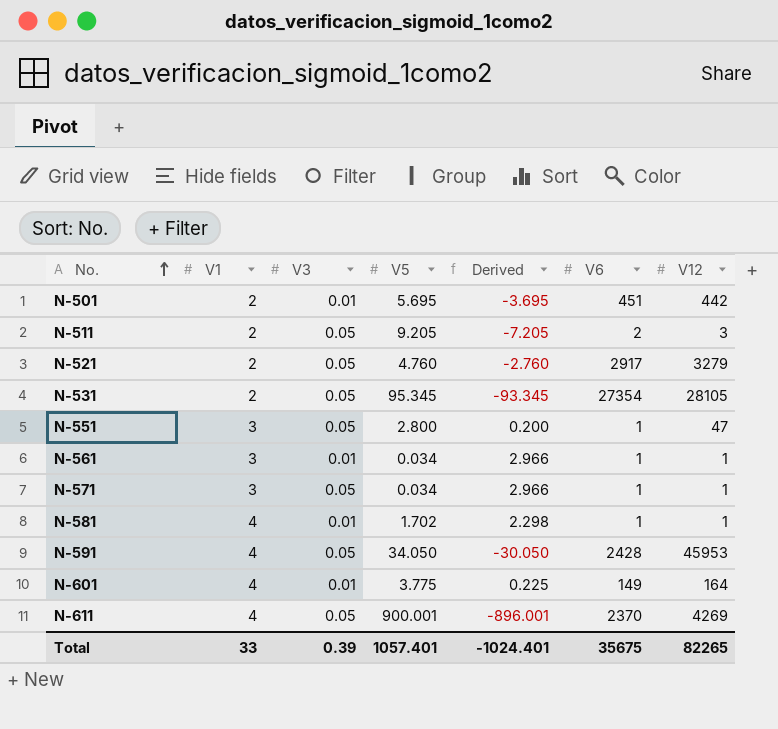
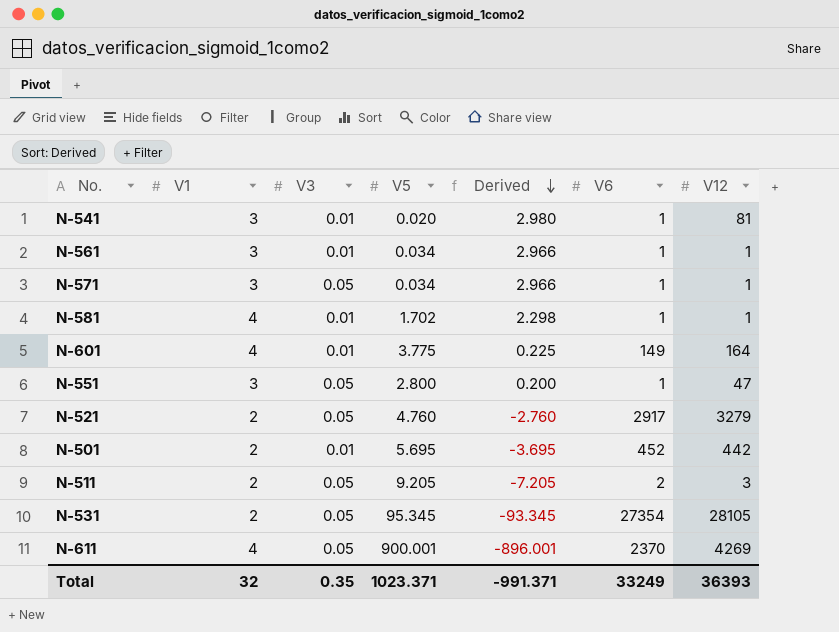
row order: No. ascending -> Derived descending
row N-591: 4 | 0.05 | 34.050 | -30.050 | 2428 | 45953 -> none
row N-541: none -> 3 | 0.01 | 0.020 | 2.980 | 1 | 81
N-501 | V6: 451 -> 452
Total | V1: 33 -> 32
Total | V3: 0.39 -> 0.35
Total | V5: 1057.401 -> 1023.371
Total | Derived: -1024.401 -> -991.371
Total | V6: 35675 -> 33249
Total | V12: 82265 -> 36393

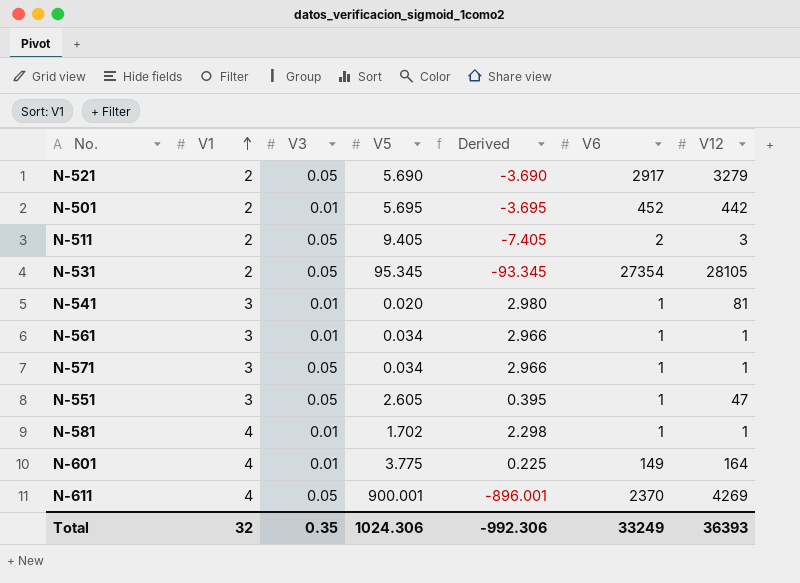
row order: Derived descending -> V1 ascending
N-521 | V5: 4.760 -> 5.690
N-521 | Derived: -2.760 -> -3.690
N-511 | V5: 9.205 -> 9.405
N-511 | Derived: -7.205 -> -7.405
N-551 | V5: 2.800 -> 2.605
N-551 | Derived: 0.200 -> 0.395
Total | V5: 1023.371 -> 1024.306
Total | Derived: -991.371 -> -992.306

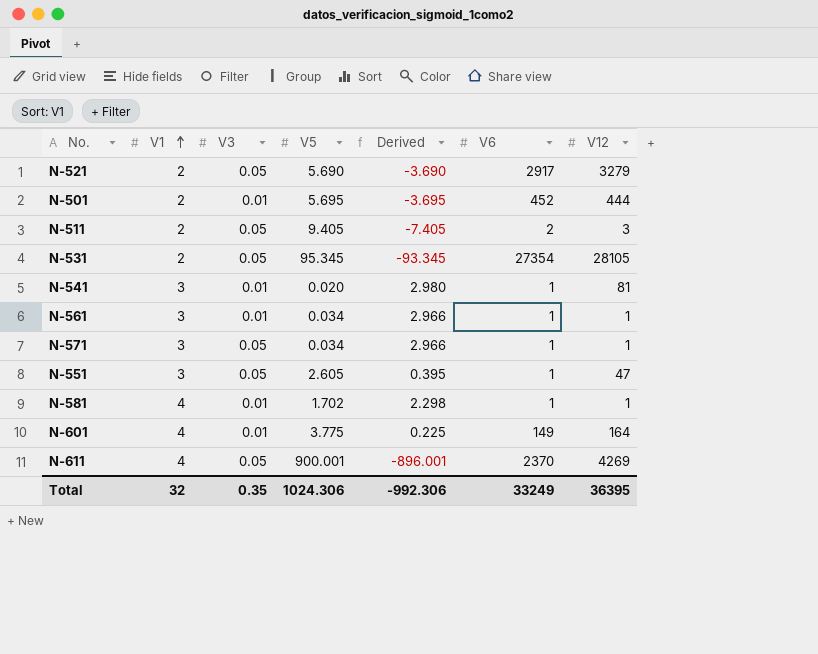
N-501 | V12: 442 -> 444
Total | V12: 36393 -> 36395

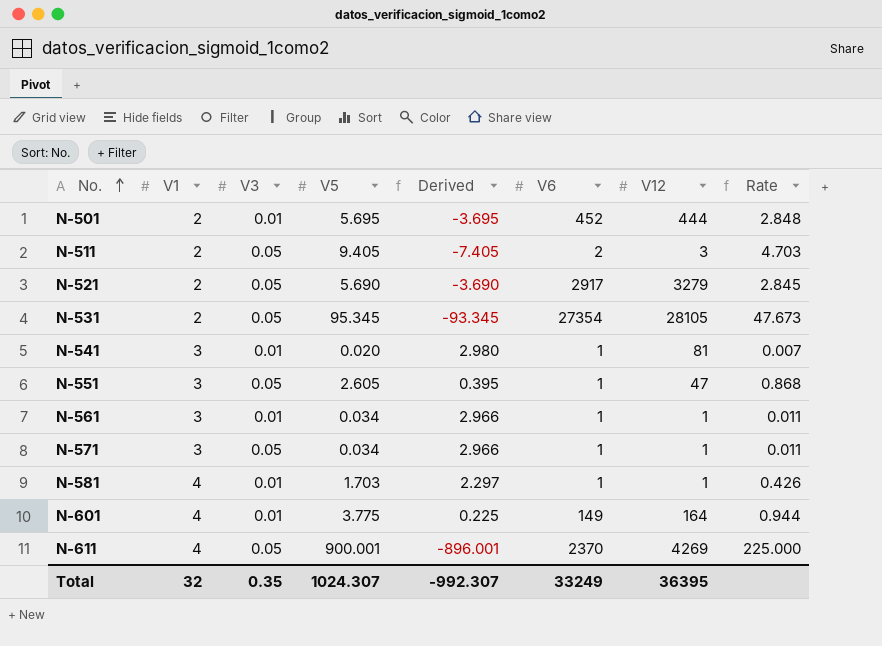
row order: V1 ascending -> No. ascending
column Rate | formula: none -> [V5] / [V1]
N-581 | V5: 1.702 -> 1.703
N-581 | Derived: 2.298 -> 2.297
Total | V5: 1024.306 -> 1024.307
Total | Derived: -992.306 -> -992.307

